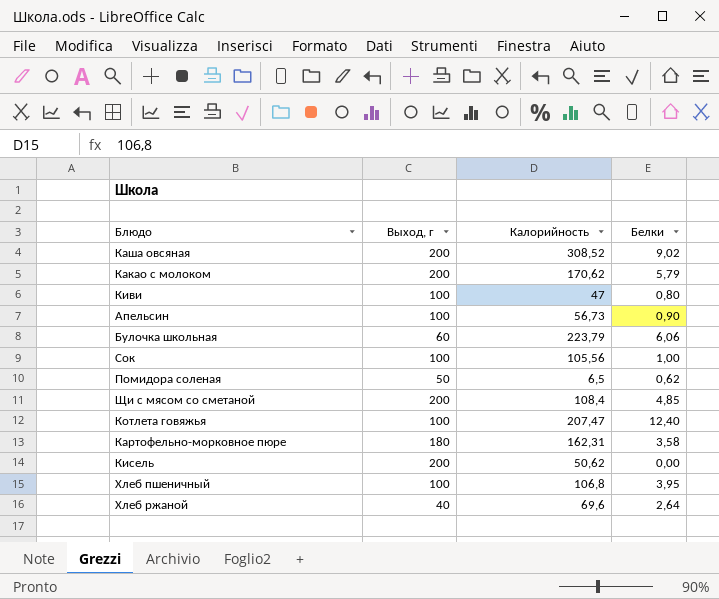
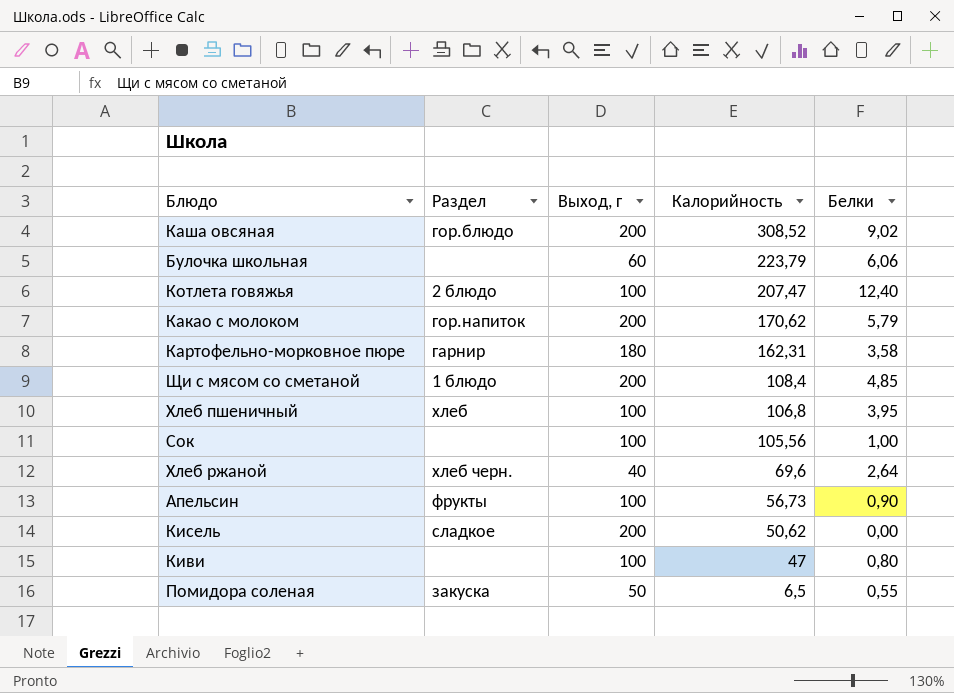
row order: none -> Калорийность descending
column Раздел | position: none -> 2
Помидора соленая | Белки: 0,62 -> 0,55

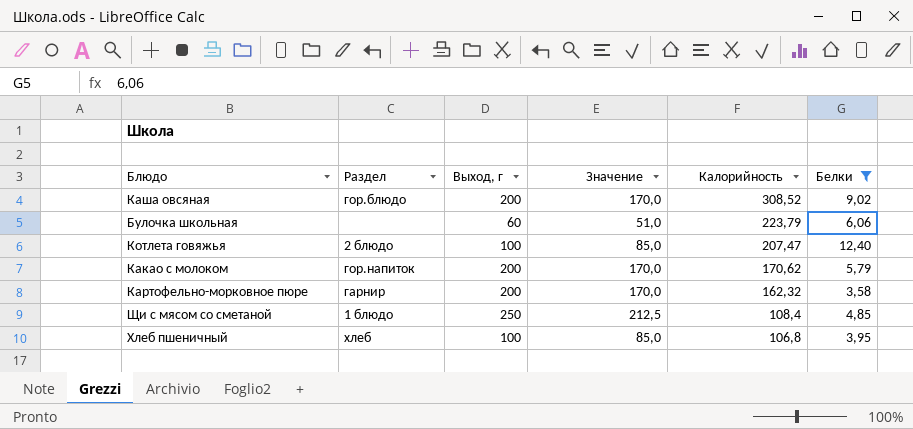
filter: none -> Белки >= 3,58
column Значение | formula: none -> [Выход, г] * 0,85
Картофельно-морковное пюре | Выход, г: 180 -> 200
Картофельно-морковное пюре | Калорийность: 162,31 -> 162,32
Щи с мясом со сметаной | Выход, г: 200 -> 250

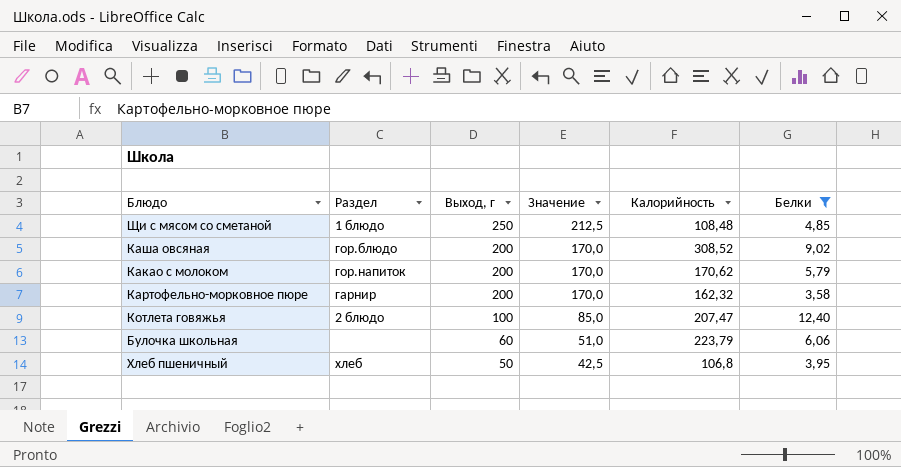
row order: Калорийность descending -> Выход, г descending
Щи с мясом со сметаной | Калорийность: 108,4 -> 108,48
Хлеб пшеничный | Выход, г: 100 -> 50
Хлеб пшеничный | Значение: 85,0 -> 42,5

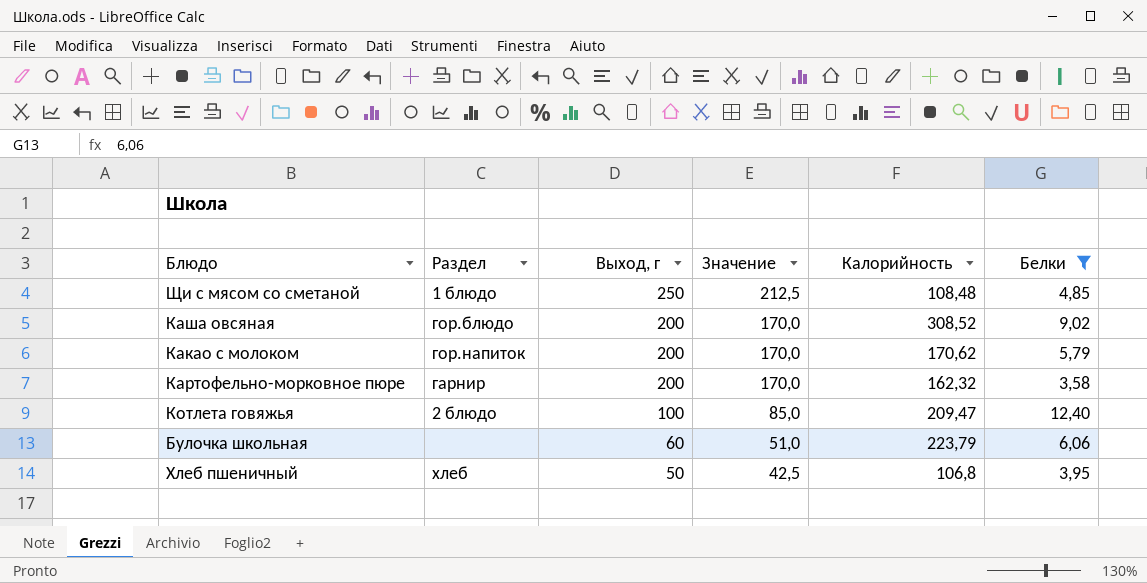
Котлета говяжья | Калорийность: 207,47 -> 209,47

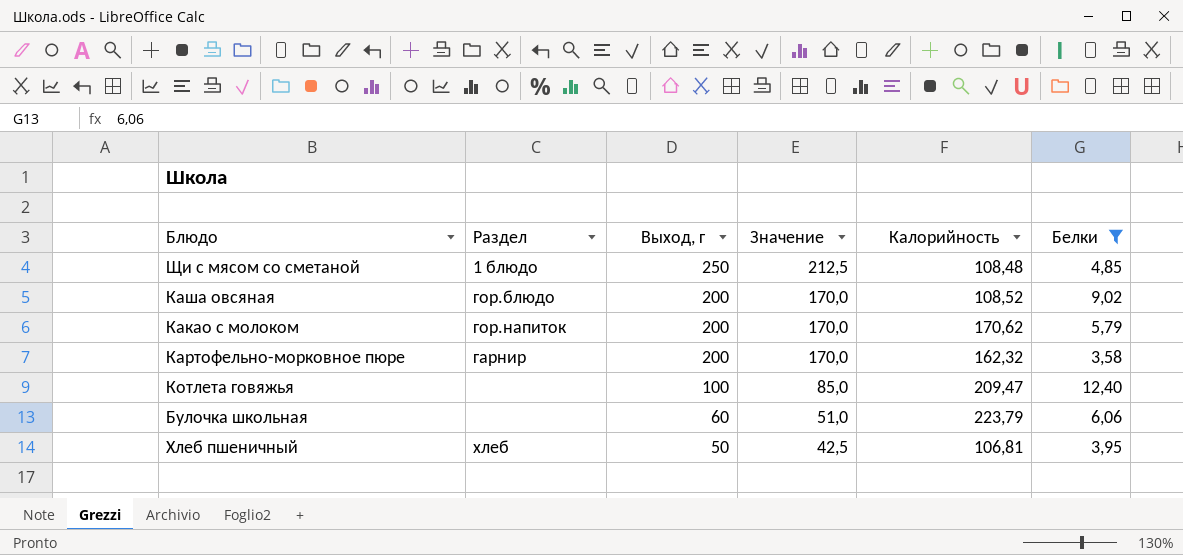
Каша овсяная | Калорийность: 308,52 -> 108,52
Котлета говяжья | Раздел: 2 блюдо -> none
Хлеб пшеничный | Калорийность: 106,8 -> 106,81

